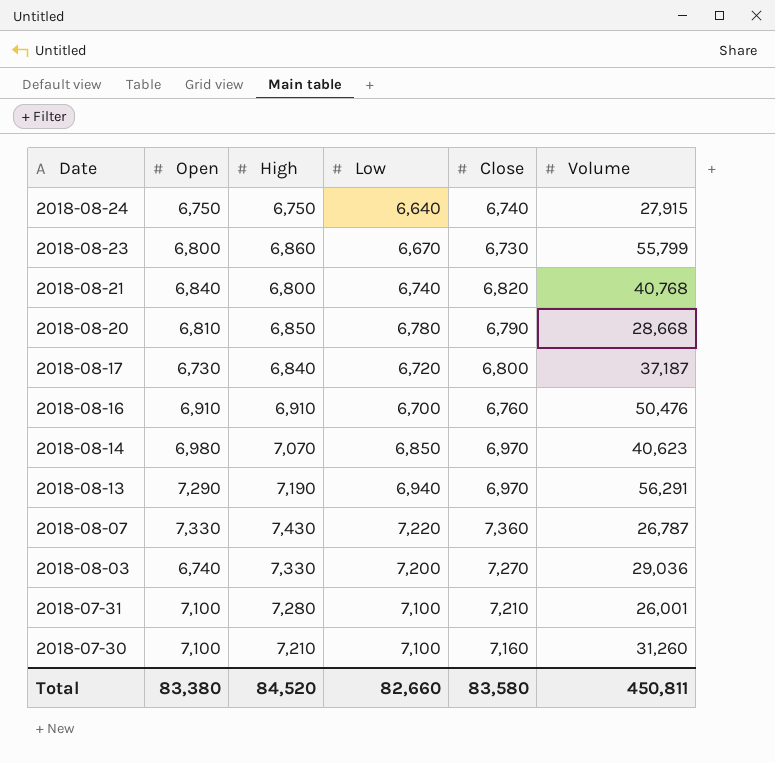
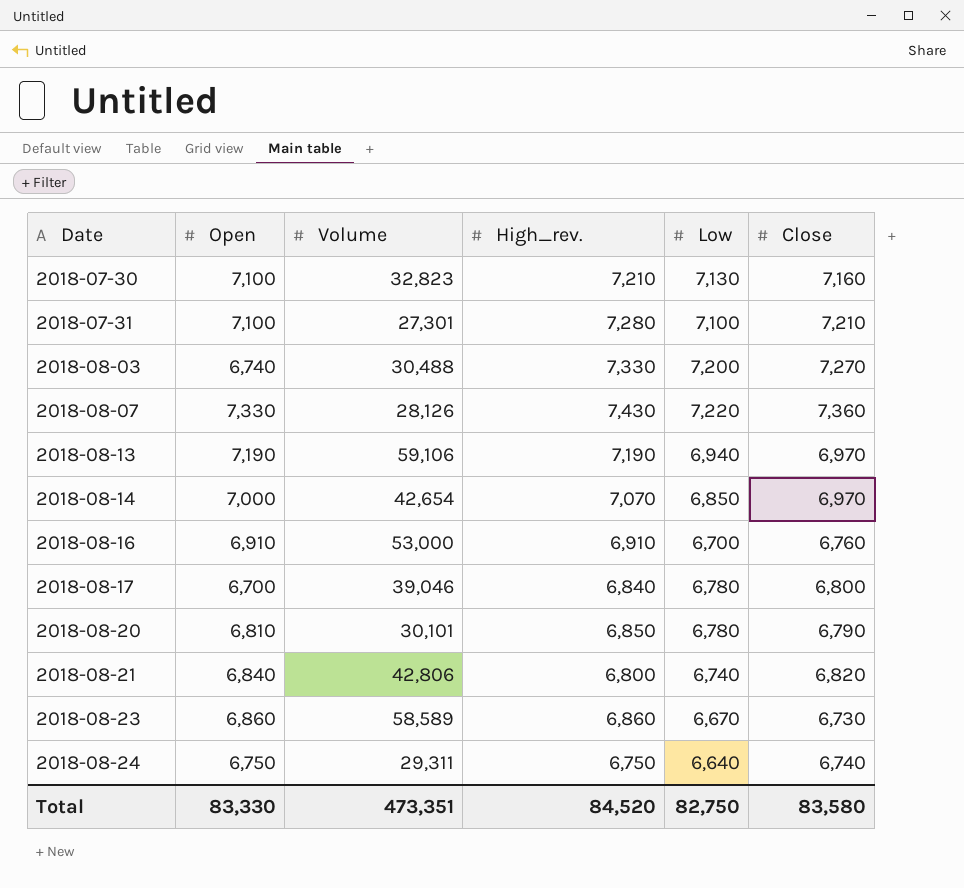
row order: Date descending -> Date ascending
column Volume | position: 6 -> 3
column name: High -> High_rev.
2018-07-30 | Volume: 31,260 -> 32,823
2018-07-30 | Low: 7,100 -> 7,130
2018-07-31 | Volume: 26,001 -> 27,301
2018-08-03 | Volume: 29,036 -> 30,488
2018-08-07 | Volume: 26,787 -> 28,126
2018-08-13 | Open: 7,290 -> 7,190
2018-08-13 | Volume: 56,291 -> 59,106
2018-08-14 | Open: 6,980 -> 7,000
2018-08-14 | Volume: 40,623 -> 42,654
2018-08-16 | Volume: 50,476 -> 53,000
2018-08-17 | Open: 6,730 -> 6,700
2018-08-17 | Volume: 37,187 -> 39,046
2018-08-17 | Low: 6,720 -> 6,780
2018-08-20 | Volume: 28,668 -> 30,101
2018-08-21 | Volume: 40,768 -> 42,806
2018-08-23 | Open: 6,800 -> 6,860
2018-08-23 | Volume: 55,799 -> 58,589
2018-08-24 | Volume: 27,915 -> 29,311
Total | Open: 83,380 -> 83,330
Total | Volume: 450,811 -> 473,351
Total | Low: 82,660 -> 82,750

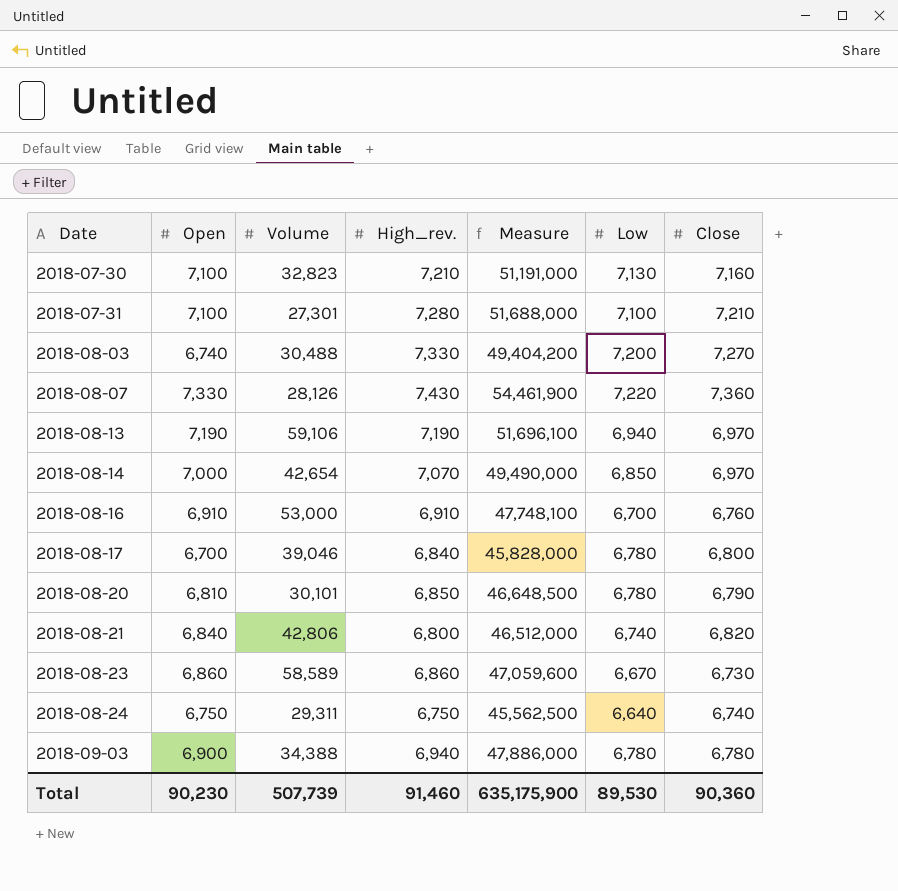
column Measure | formula: none -> [Open] * [High_rev.]
row 2018-09-03: none -> 6,900 | 34,388 | 6,940 | 47,886,000 | 6,780 | 6,780
Total | Open: 83,330 -> 90,230
Total | Volume: 473,351 -> 507,739
Total | High_rev.: 84,520 -> 91,460
Total | Low: 82,750 -> 89,530
Total | Close: 83,580 -> 90,360

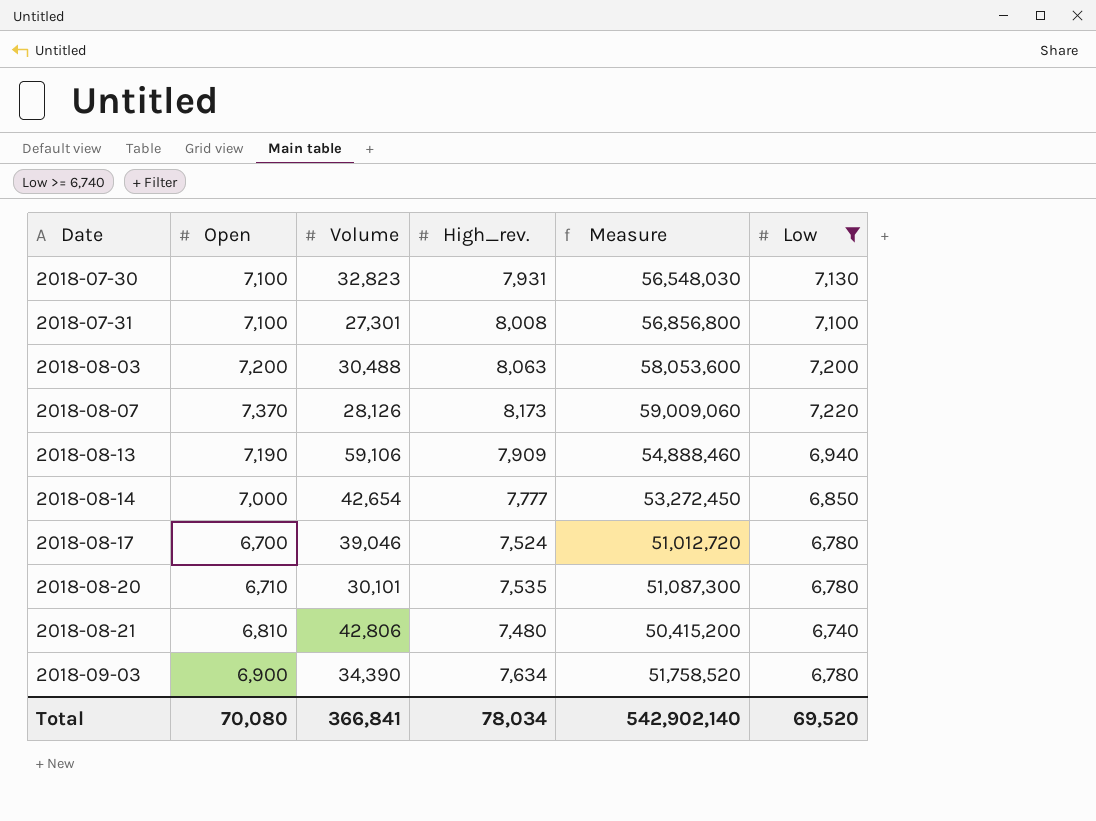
filter: none -> Low >= 6,740
column Close | position: 7 -> none
column Measure | formula: [Open] * [High_rev.] -> [High_rev.] * [Low]
2018-07-30 | High_rev.: 7,210 -> 7,931
2018-07-31 | High_rev.: 7,280 -> 8,008
2018-08-03 | Open: 6,740 -> 7,200
2018-08-03 | High_rev.: 7,330 -> 8,063
2018-08-07 | Open: 7,330 -> 7,370
2018-08-07 | High_rev.: 7,430 -> 8,173
2018-08-13 | High_rev.: 7,190 -> 7,909
2018-08-14 | High_rev.: 7,070 -> 7,777
2018-08-17 | High_rev.: 6,840 -> 7,524
2018-08-20 | Open: 6,810 -> 6,710
2018-08-20 | High_rev.: 6,850 -> 7,535
2018-08-21 | Open: 6,840 -> 6,810
2018-08-21 | High_rev.: 6,800 -> 7,480
2018-09-03 | Volume: 34,388 -> 34,390
2018-09-03 | High_rev.: 6,940 -> 7,634
Total | Open: 90,230 -> 70,080
Total | Volume: 507,739 -> 366,841
Total | High_rev.: 91,460 -> 78,034
Total | Measure: 635,175,900 -> 542,902,140
Total | Low: 89,530 -> 69,520

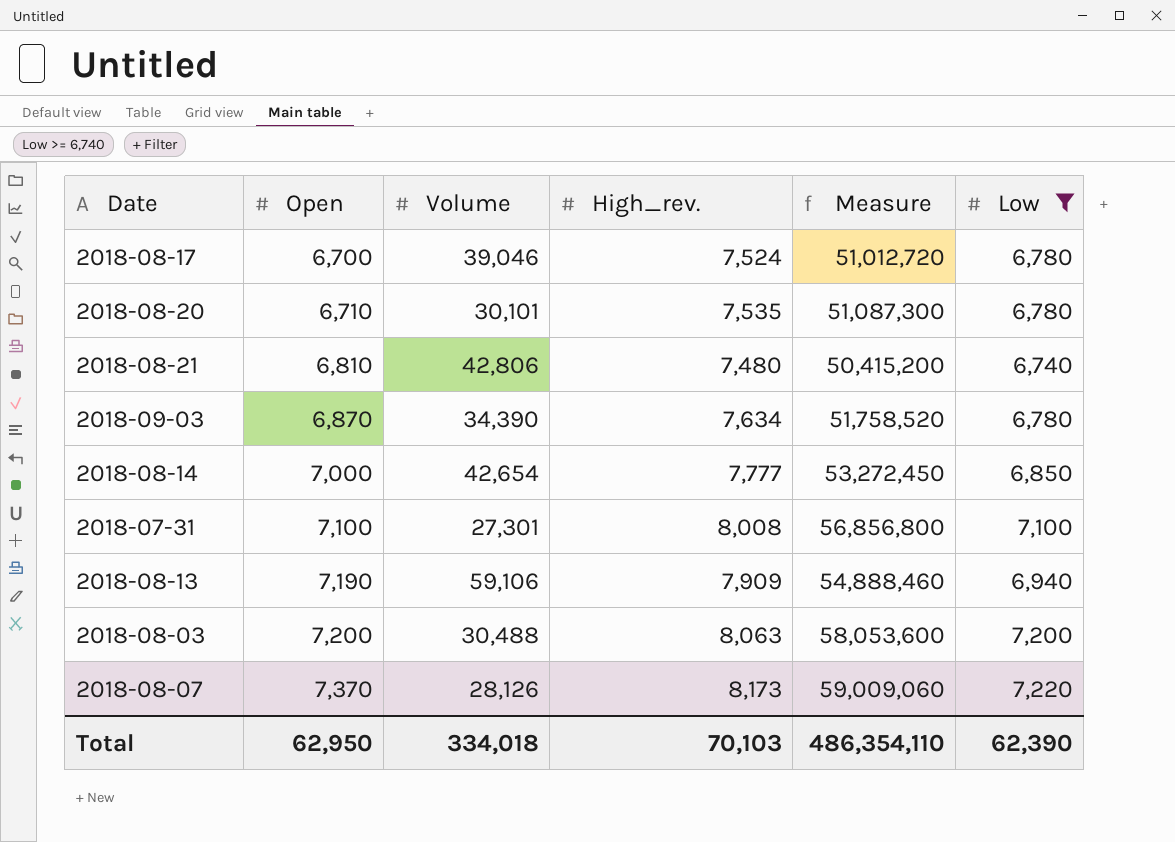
row order: Date ascending -> Open ascending
row 2018-07-30: 7,100 | 32,823 | 7,931 | 56,548,030 | 7,130 -> none
2018-09-03 | Open: 6,900 -> 6,870
Total | Open: 70,080 -> 62,950
Total | Volume: 366,841 -> 334,018
Total | High_rev.: 78,034 -> 70,103
Total | Measure: 542,902,140 -> 486,354,110
Total | Low: 69,520 -> 62,390

